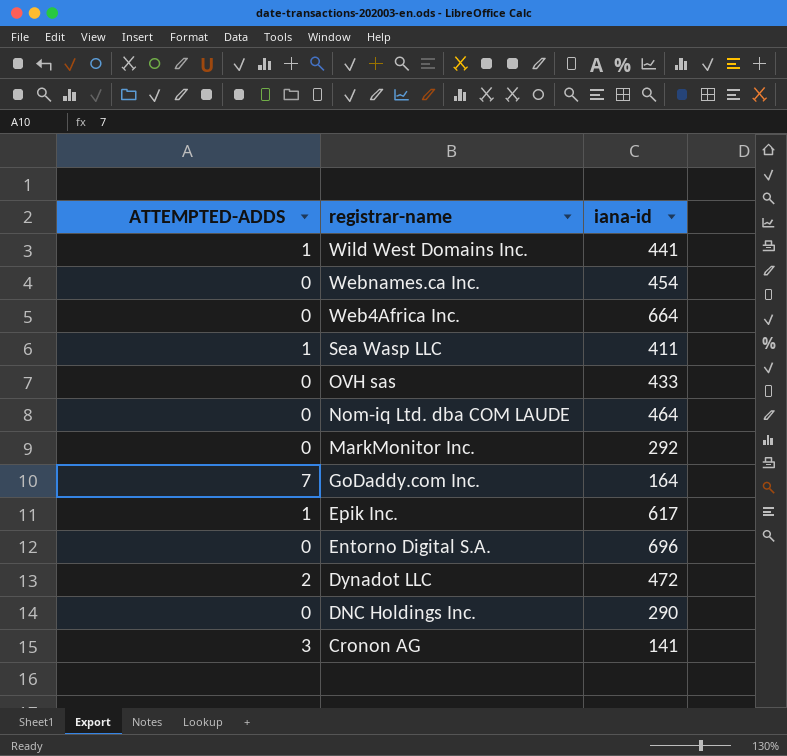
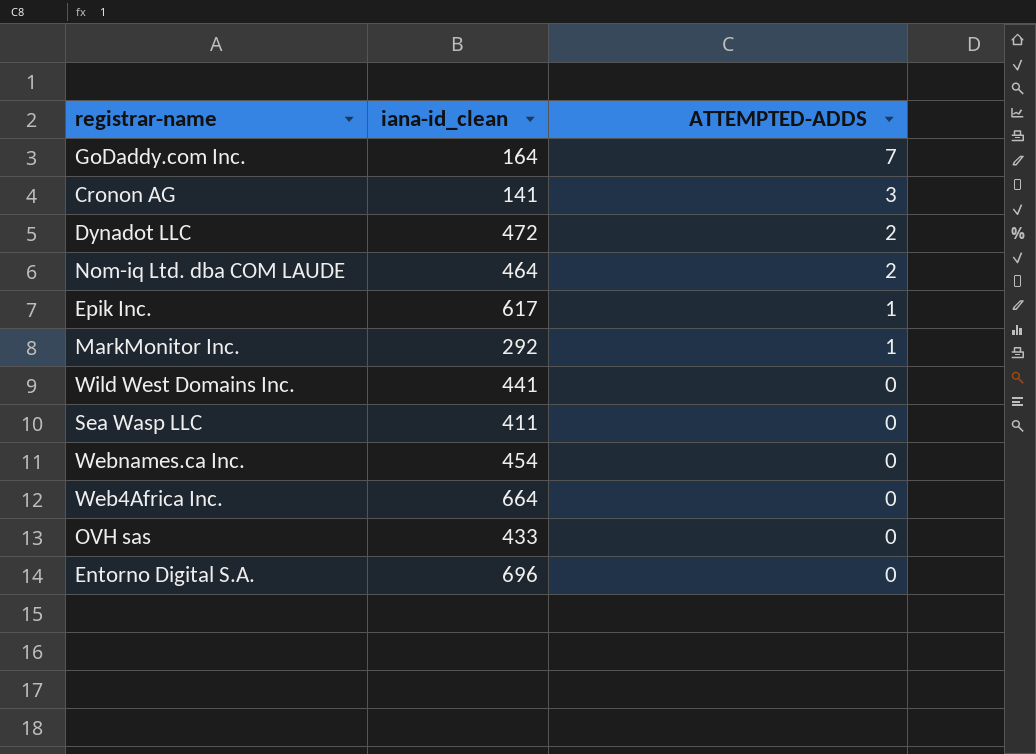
row order: registrar-name descending -> ATTEMPTED-ADDS descending
column name: iana-id -> iana-id_clean
column ATTEMPTED-ADDS | position: 1 -> 3
row DNC Holdings Inc.: 0 | 290 -> none
Nom-iq Ltd. dba COM LAUDE | ATTEMPTED-ADDS: 0 -> 2
MarkMonitor Inc. | ATTEMPTED-ADDS: 0 -> 1
Wild West Domains Inc. | ATTEMPTED-ADDS: 1 -> 0
Sea Wasp LLC | ATTEMPTED-ADDS: 1 -> 0

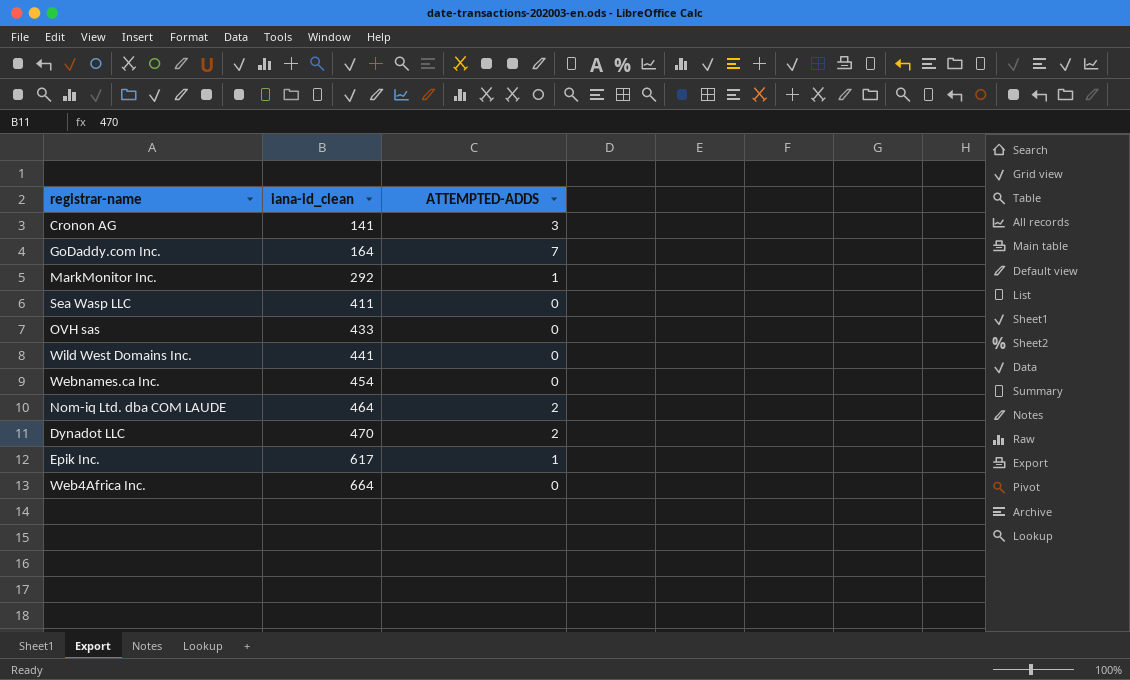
row order: ATTEMPTED-ADDS descending -> iana-id_clean ascending
row Entorno Digital S.A.: 696 | 0 -> none
Dynadot LLC | iana-id_clean: 472 -> 470

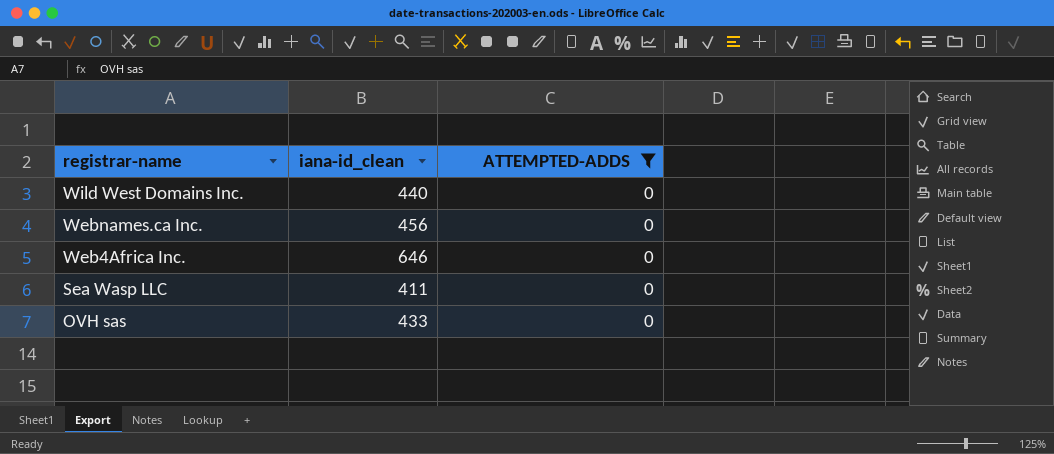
filter: none -> ATTEMPTED-ADDS = 0
row order: iana-id_clean ascending -> registrar-name descending
Wild West Domains Inc. | iana-id_clean: 441 -> 440
Webnames.ca Inc. | iana-id_clean: 454 -> 456
Web4Africa Inc. | iana-id_clean: 664 -> 646

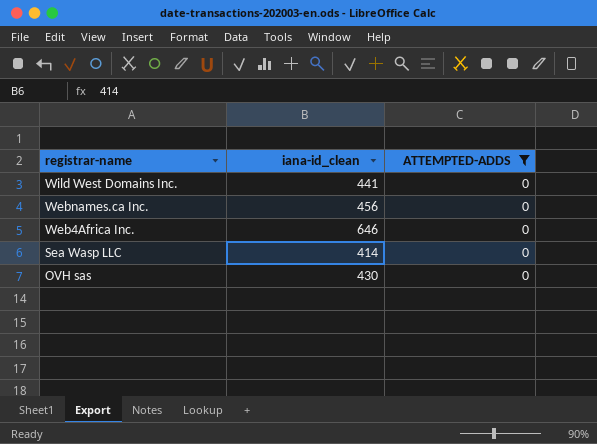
Wild West Domains Inc. | iana-id_clean: 440 -> 441
Sea Wasp LLC | iana-id_clean: 411 -> 414
OVH sas | iana-id_clean: 433 -> 430

